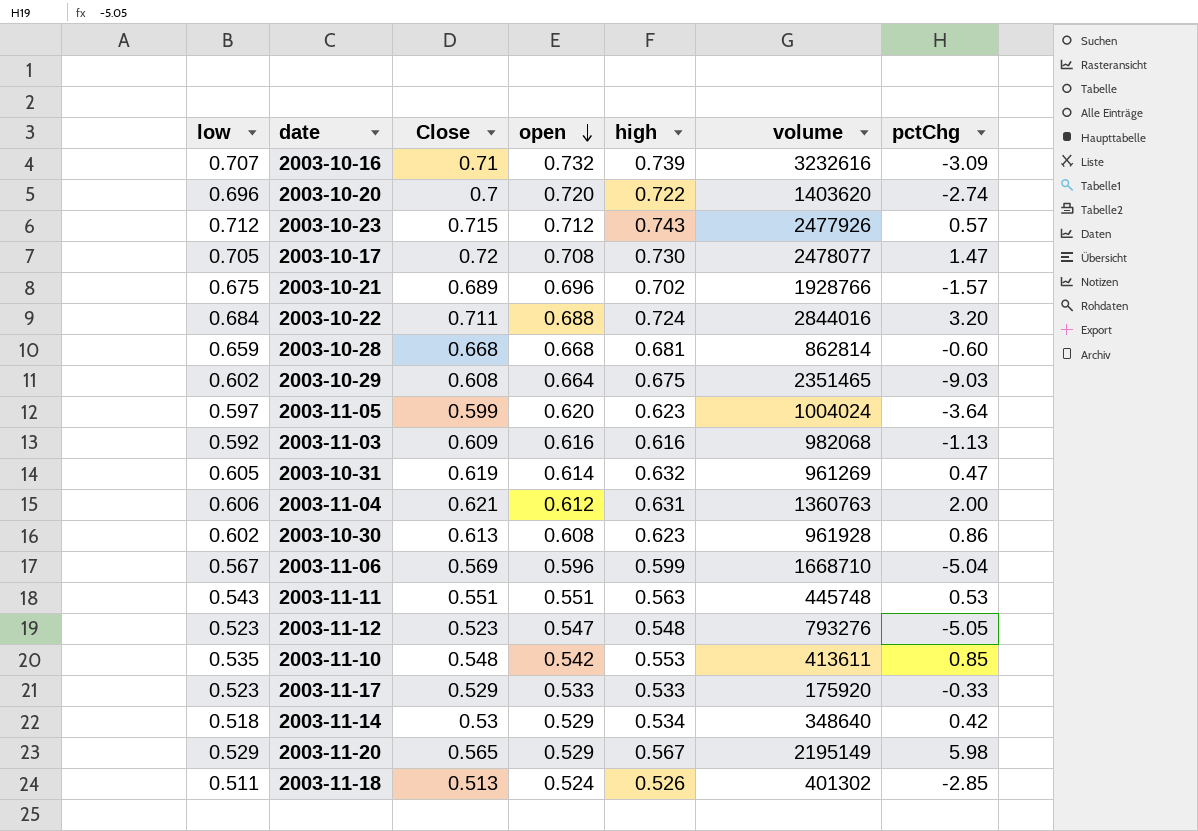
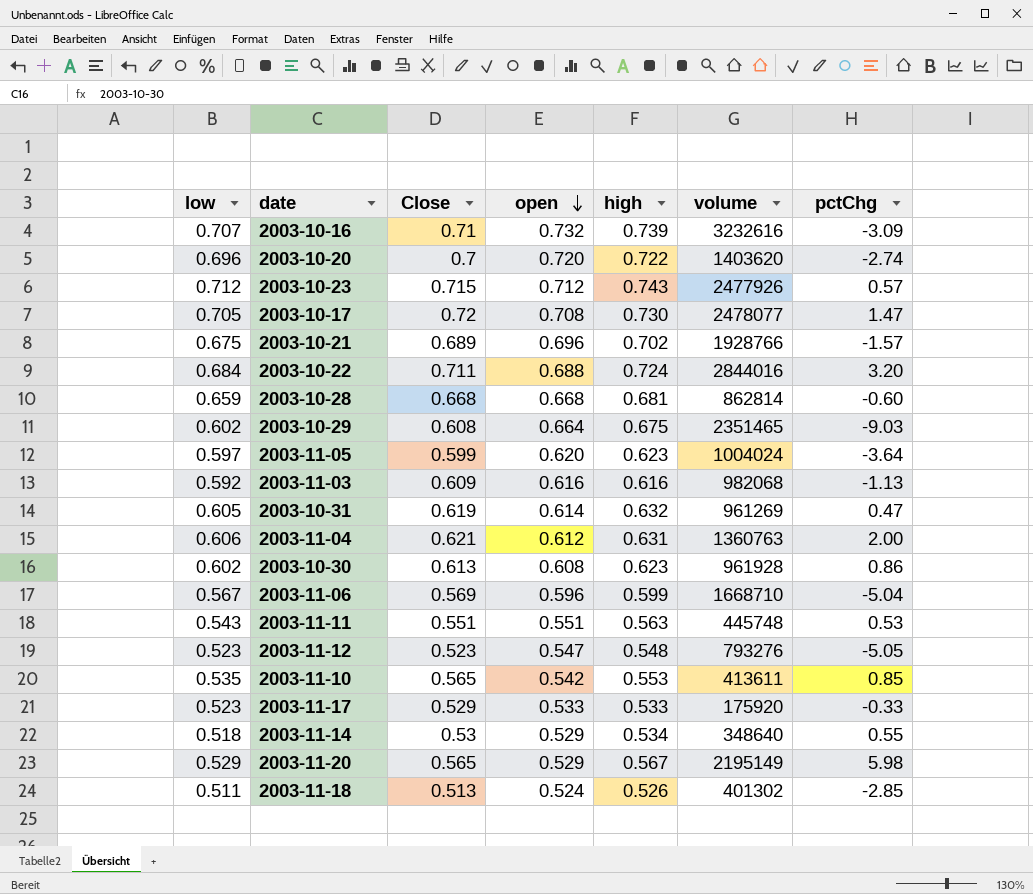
2003-11-10 | Close: 0.548 -> 0.565
2003-11-14 | pctChg: 0.42 -> 0.55

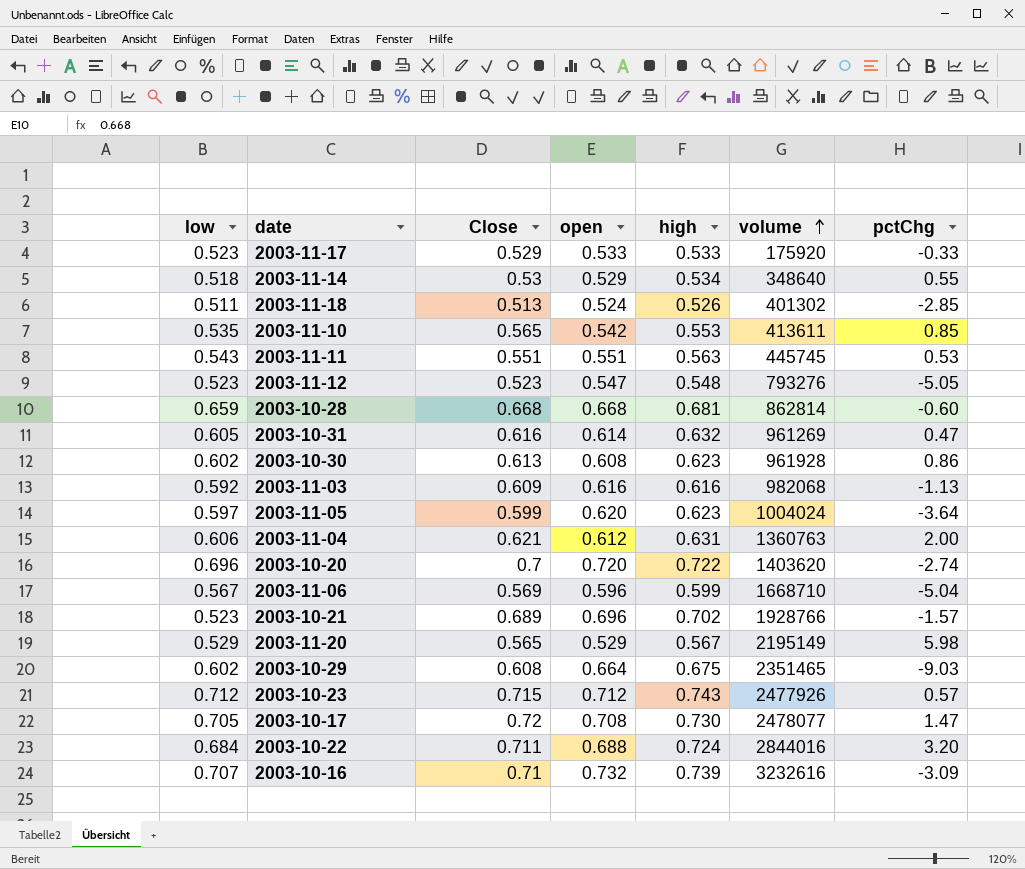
row order: open descending -> volume ascending
2003-11-11 | volume: 445748 -> 445745
2003-10-31 | Close: 0.619 -> 0.616
2003-10-21 | low: 0.675 -> 0.523

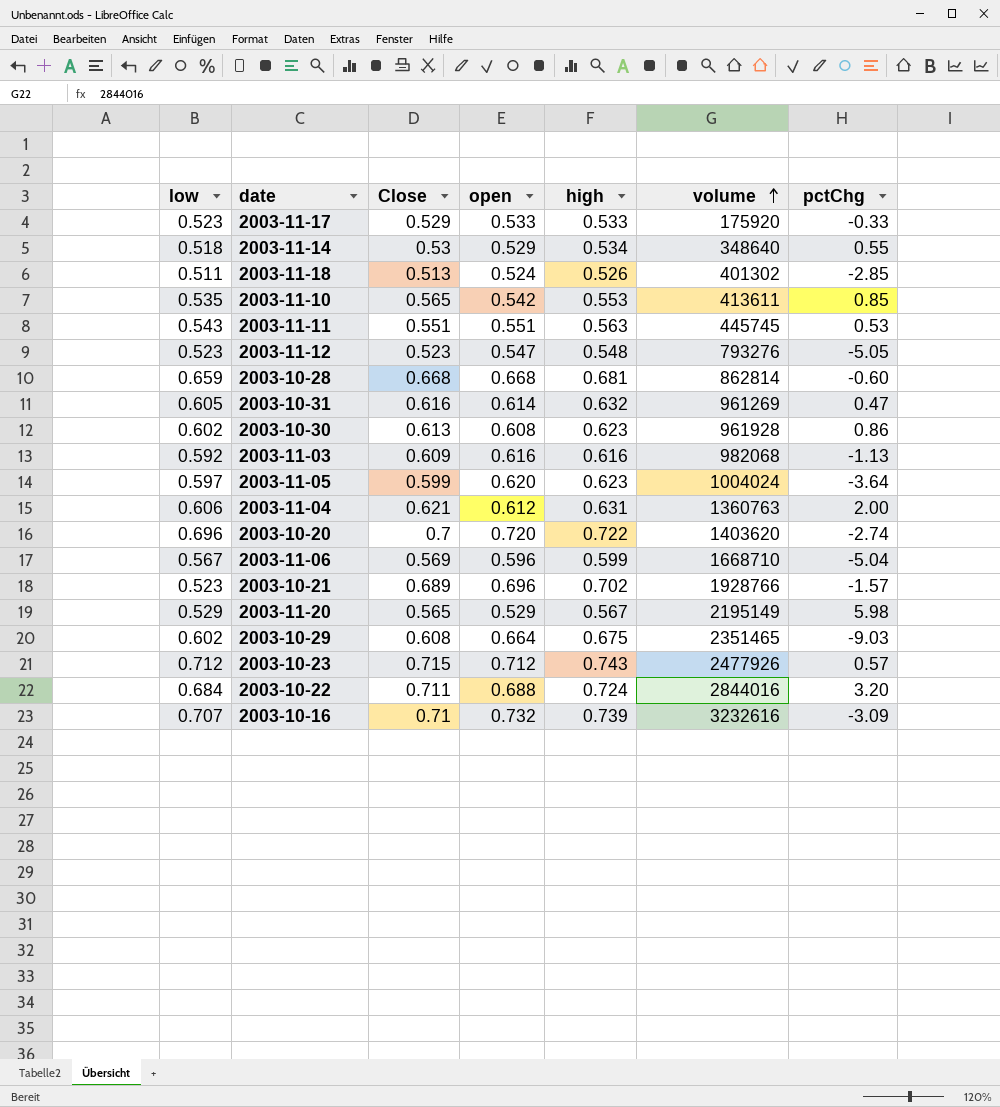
row 2003-10-17: 0.705 | 0.72 | 0.708 | 0.730 | 2478077 | 1.47 -> none

